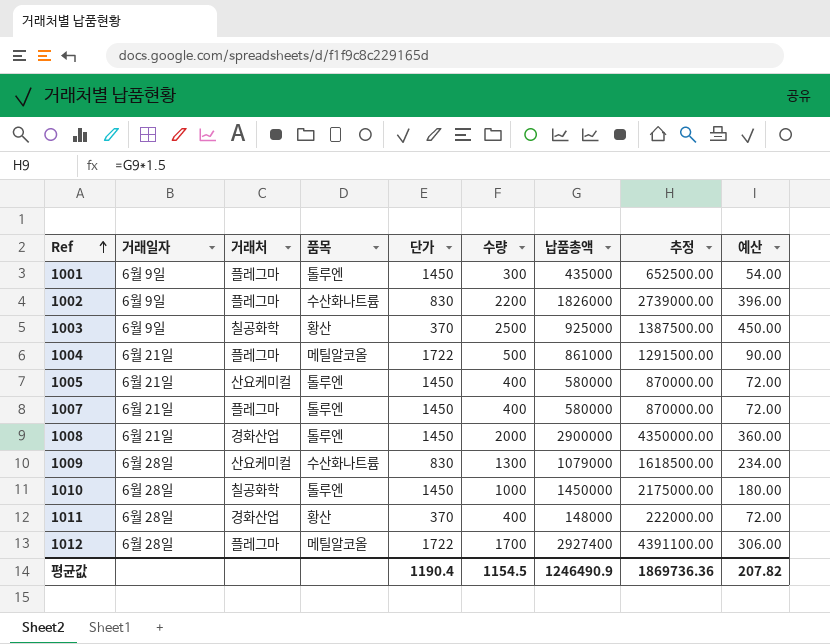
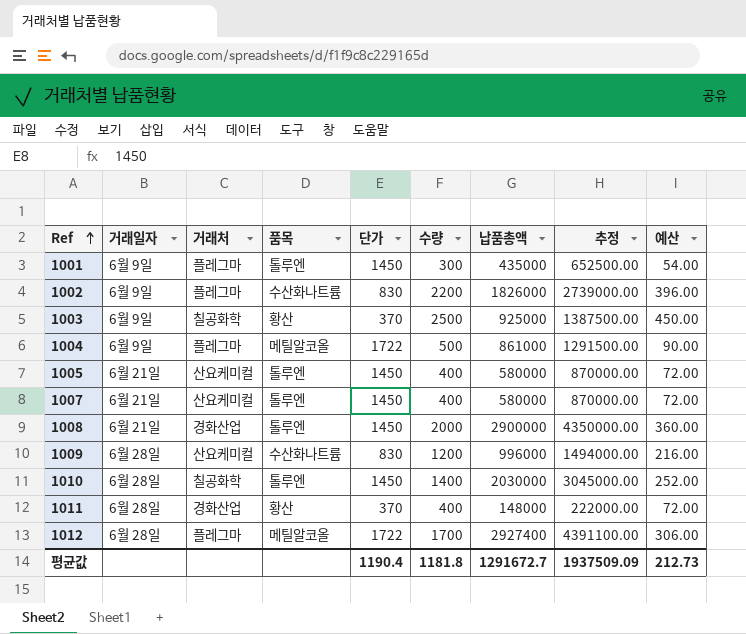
1004 | 거래일자: 6월 21일 -> 6월 9일
1007 | 거래처: 플레그마 -> 산요케미컬
1009 | 수량: 1300 -> 1200
1009 | 납품총액: 1079000 -> 996000
1009 | 추정: 1618500.00 -> 1494000.00
1009 | 예산: 234.00 -> 216.00
1010 | 수량: 1000 -> 1400
1010 | 납품총액: 1450000 -> 2030000
1010 | 추정: 2175000.00 -> 3045000.00
1010 | 예산: 180.00 -> 252.00
평균값 | 수량: 1154.5 -> 1181.8
평균값 | 납품총액: 1246490.9 -> 1291672.7
평균값 | 추정: 1869736.36 -> 1937509.09
평균값 | 예산: 207.82 -> 212.73

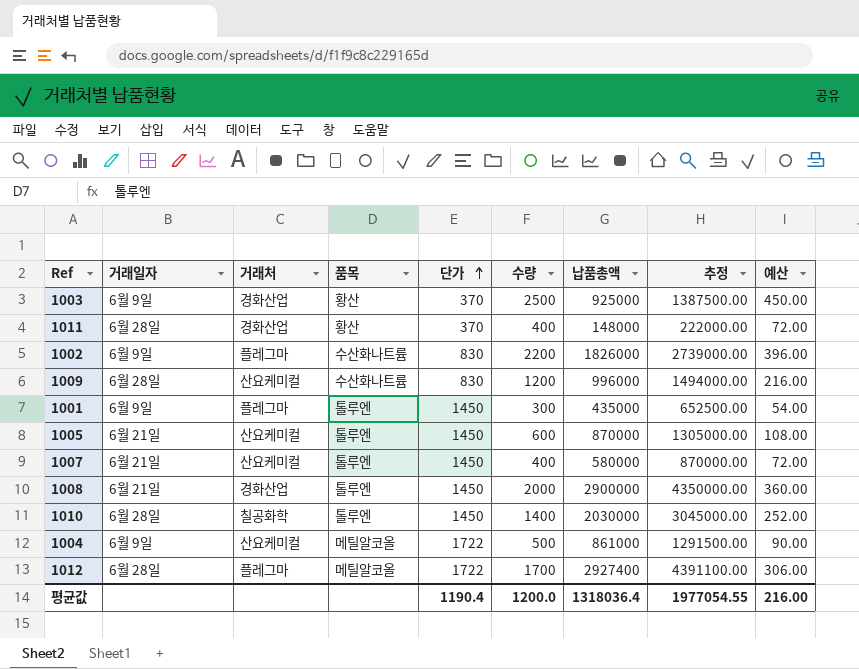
row order: Ref ascending -> 단가 ascending
1003 | 거래처: 칠공화학 -> 경화산업
1005 | 수량: 400 -> 600
1005 | 납품총액: 580000 -> 870000
1005 | 추정: 870000.00 -> 1305000.00
1005 | 예산: 72.00 -> 108.00
1004 | 거래처: 플레그마 -> 산요케미컬
평균값 | 수량: 1181.8 -> 1200.0
평균값 | 납품총액: 1291672.7 -> 1318036.4
평균값 | 추정: 1937509.09 -> 1977054.55
평균값 | 예산: 212.73 -> 216.00

